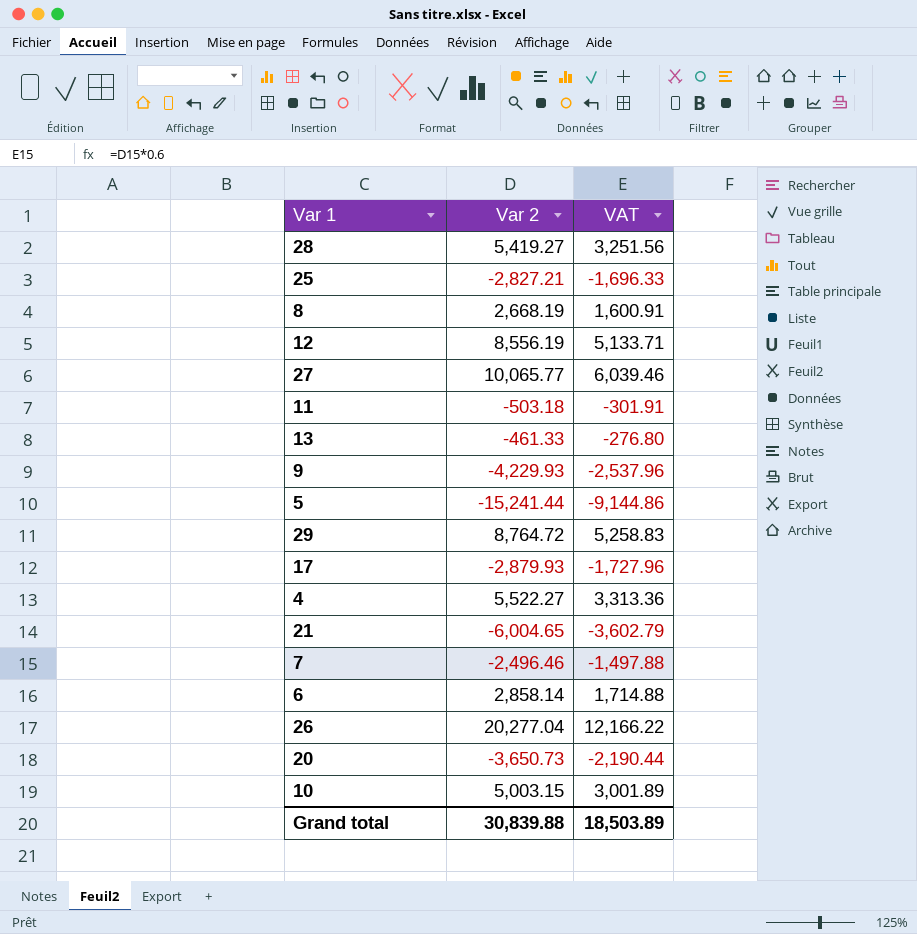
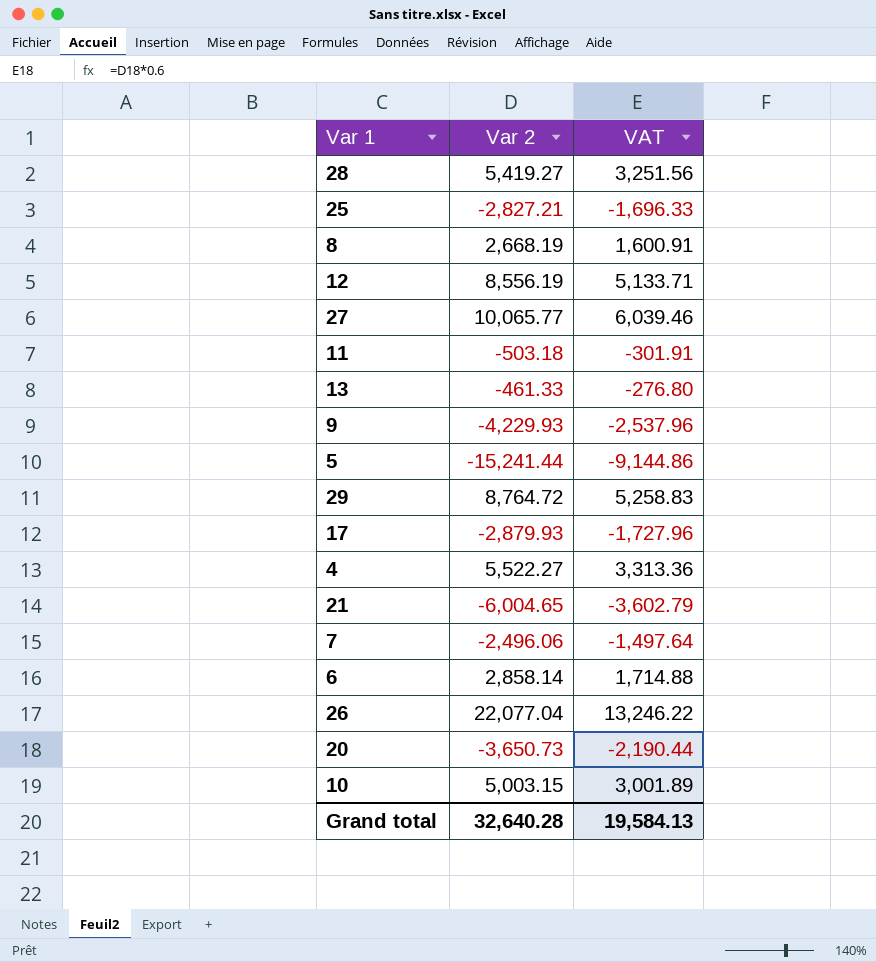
7 | Var 2: -2,496.46 -> -2,496.06
7 | VAT: -1,497.88 -> -1,497.64
26 | Var 2: 20,277.04 -> 22,077.04
26 | VAT: 12,166.22 -> 13,246.22
Grand total | Var 2: 30,839.88 -> 32,640.28
Grand total | VAT: 18,503.89 -> 19,584.13

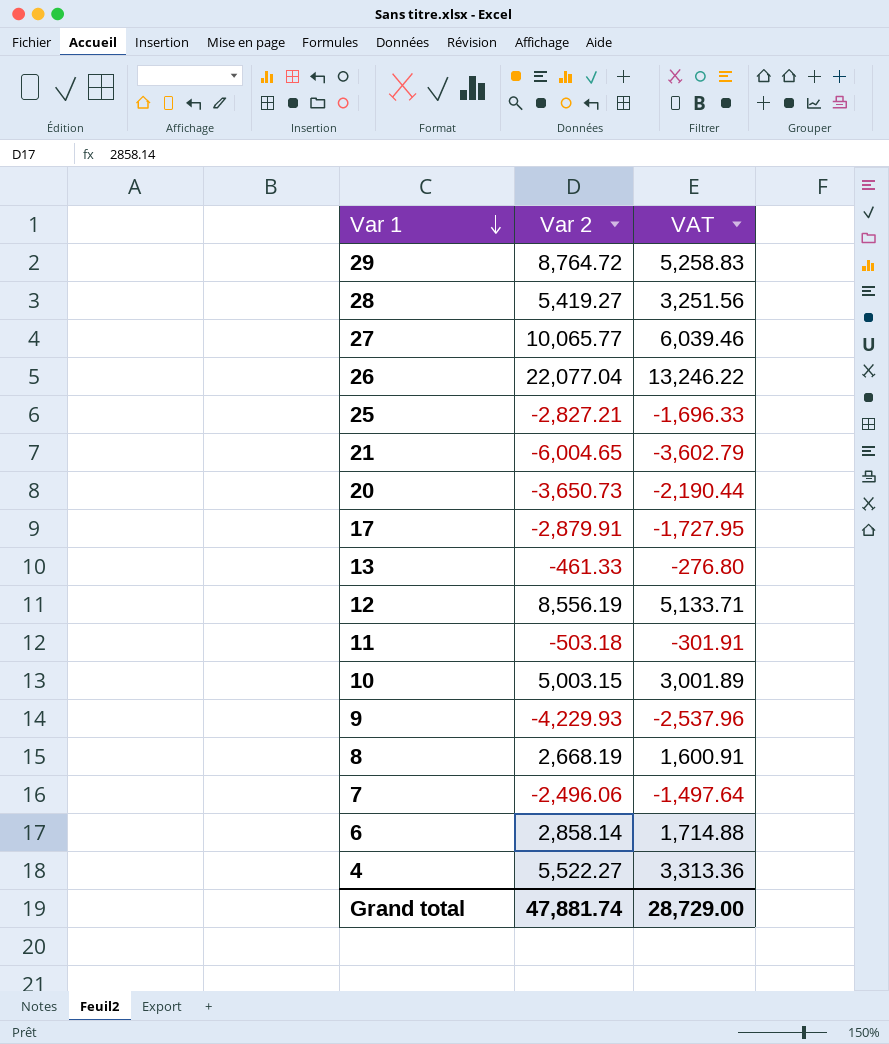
row order: none -> Var 1 descending
row 5: -15,241.44 | -9,144.86 -> none
17 | Var 2: -2,879.93 -> -2,879.91
17 | VAT: -1,727.96 -> -1,727.95
Grand total | Var 2: 32,640.28 -> 47,881.74
Grand total | VAT: 19,584.13 -> 28,729.00

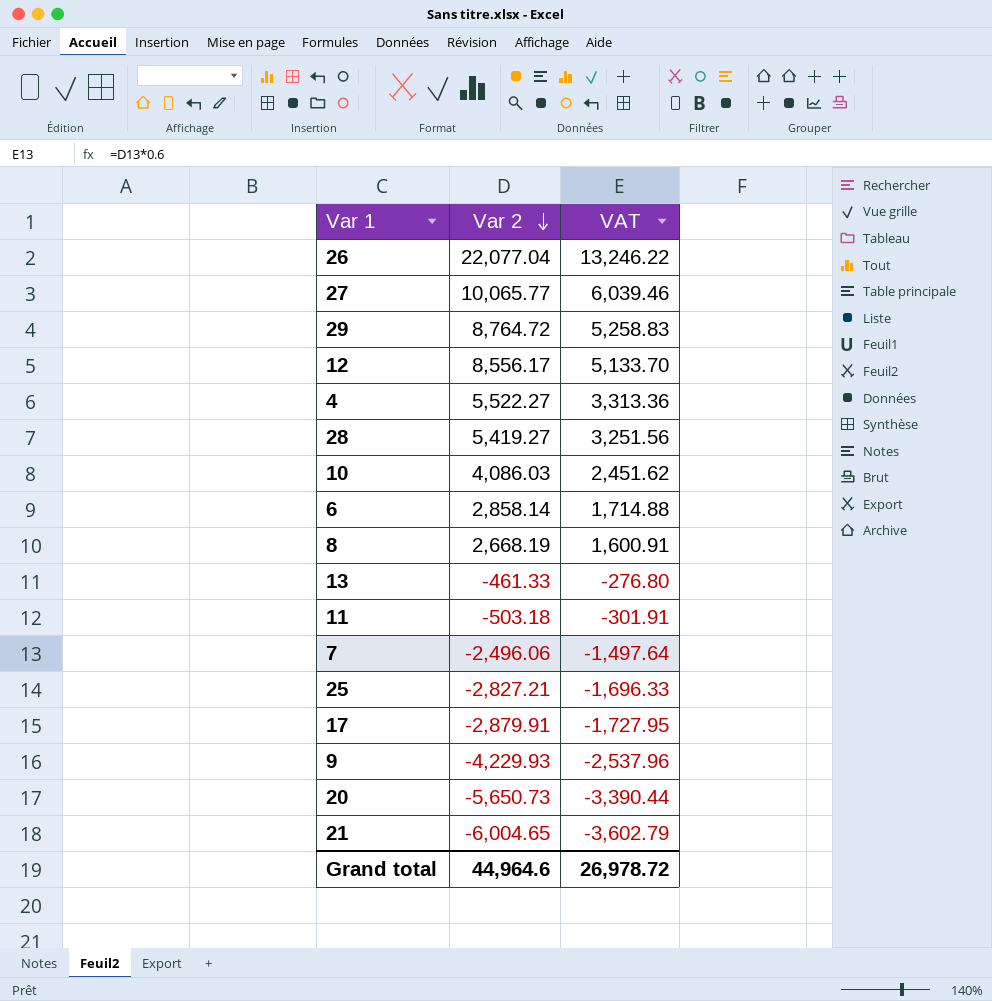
row order: Var 1 descending -> Var 2 descending
12 | Var 2: 8,556.19 -> 8,556.17
12 | VAT: 5,133.71 -> 5,133.70
10 | Var 2: 5,003.15 -> 4,086.03
10 | VAT: 3,001.89 -> 2,451.62
20 | Var 2: -3,650.73 -> -5,650.73
20 | VAT: -2,190.44 -> -3,390.44
Grand total | Var 2: 47,881.74 -> 44,964.6
Grand total | VAT: 28,729.00 -> 26,978.72

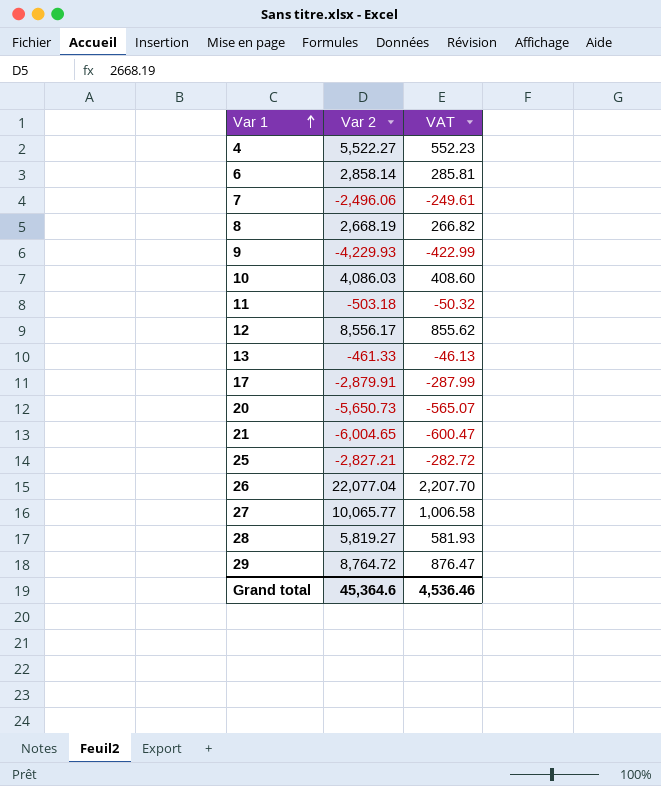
row order: Var 2 descending -> Var 1 ascending
column VAT | formula: [Var 2] * 0.6 -> [Var 2] * 0.1
28 | Var 2: 5,419.27 -> 5,819.27
Grand total | Var 2: 44,964.6 -> 45,364.6
Grand total | VAT: 26,978.72 -> 4,536.46

